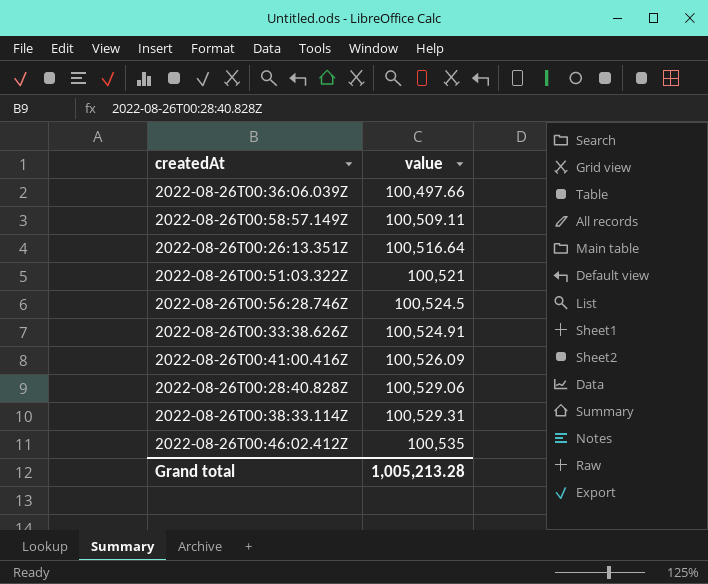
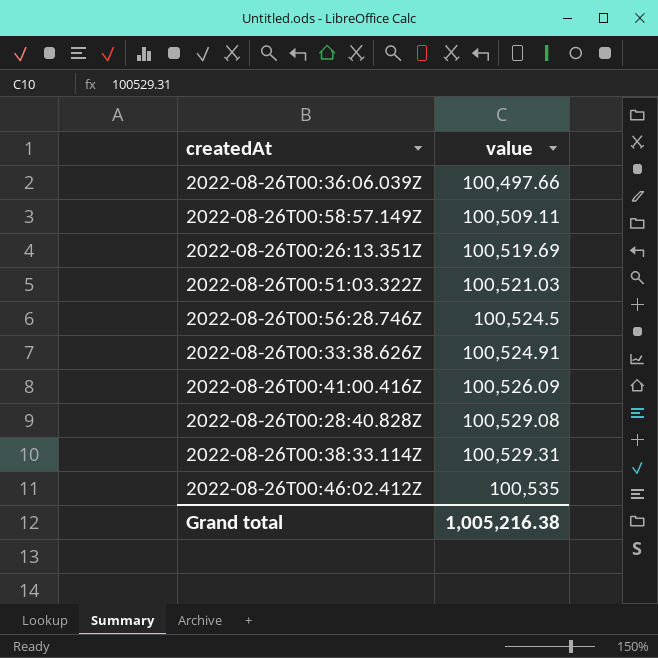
2022-08-26T00:26:13.351Z | value: 100,516.64 -> 100,519.69
2022-08-26T00:51:03.322Z | value: 100,521 -> 100,521.03
2022-08-26T00:28:40.828Z | value: 100,529.06 -> 100,529.08
Grand total | value: 1,005,213.28 -> 1,005,216.38

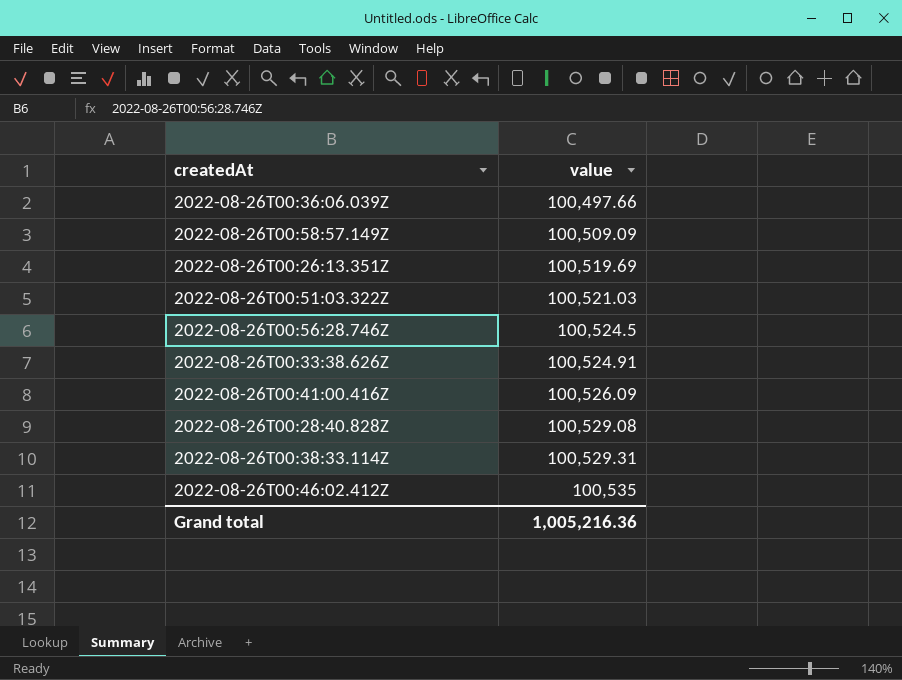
2022-08-26T00:58:57.149Z | value: 100,509.11 -> 100,509.09
Grand total | value: 1,005,216.38 -> 1,005,216.36

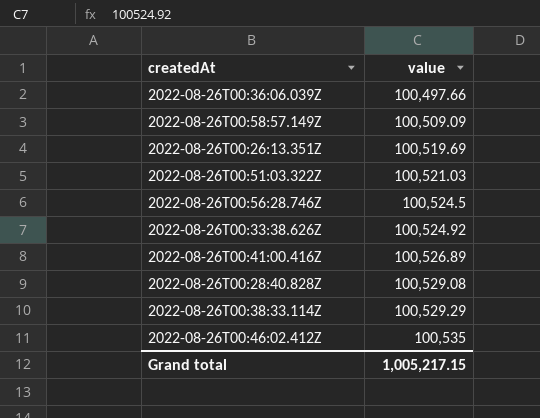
2022-08-26T00:33:38.626Z | value: 100,524.91 -> 100,524.92
2022-08-26T00:41:00.416Z | value: 100,526.09 -> 100,526.89
2022-08-26T00:38:33.114Z | value: 100,529.31 -> 100,529.29
Grand total | value: 1,005,216.36 -> 1,005,217.15

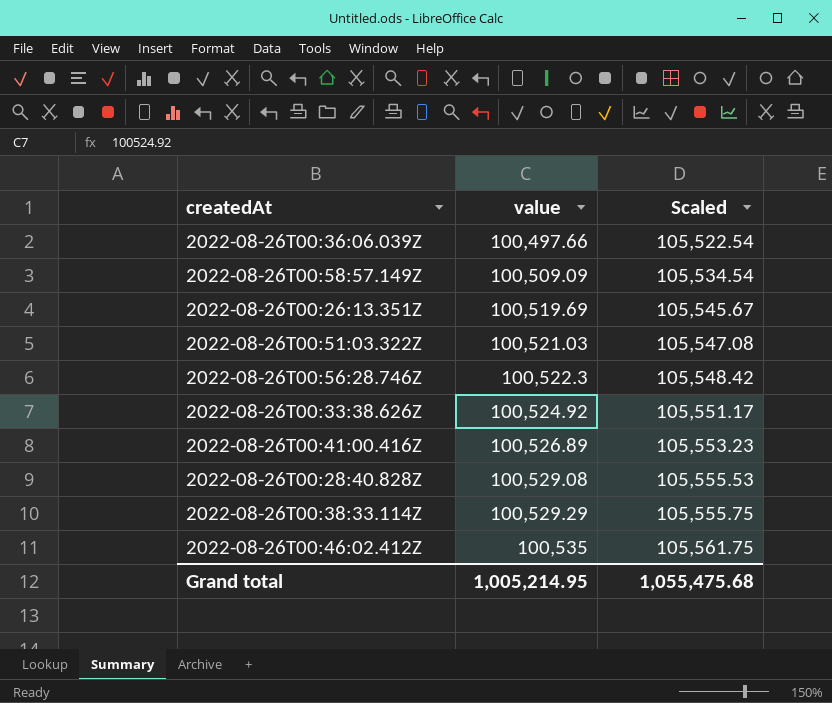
column Scaled | formula: none -> [value] * 1.05
2022-08-26T00:56:28.746Z | value: 100,524.5 -> 100,522.3
Grand total | value: 1,005,217.15 -> 1,005,214.95

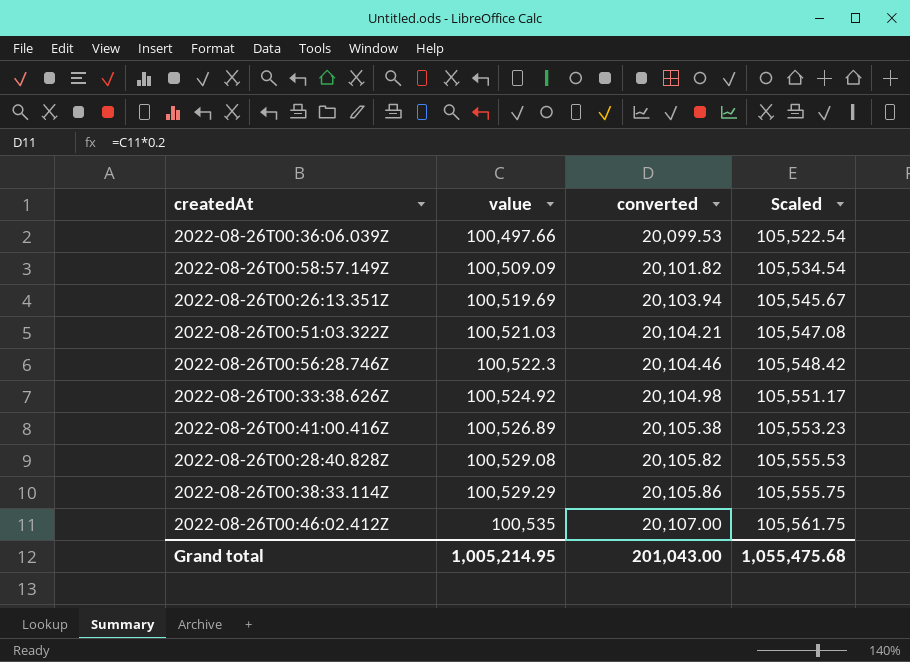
column converted | formula: none -> [value] * 0.2

